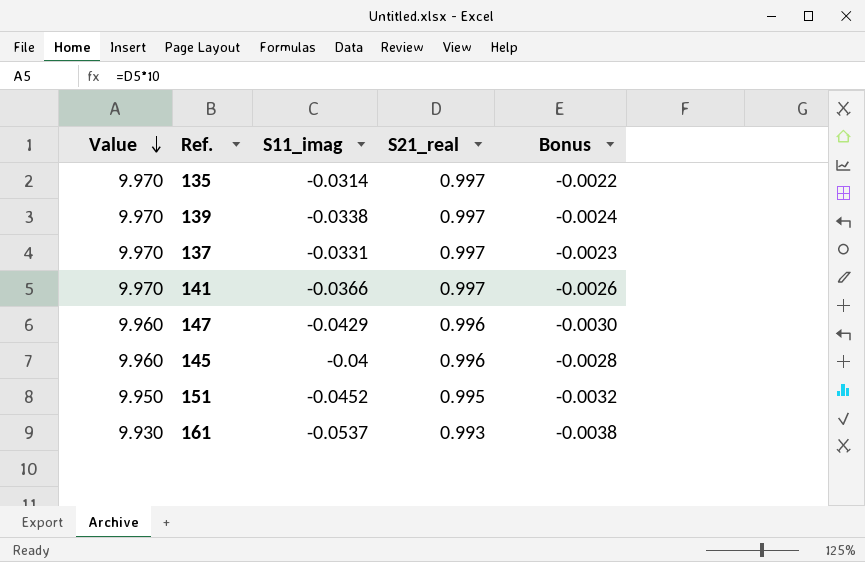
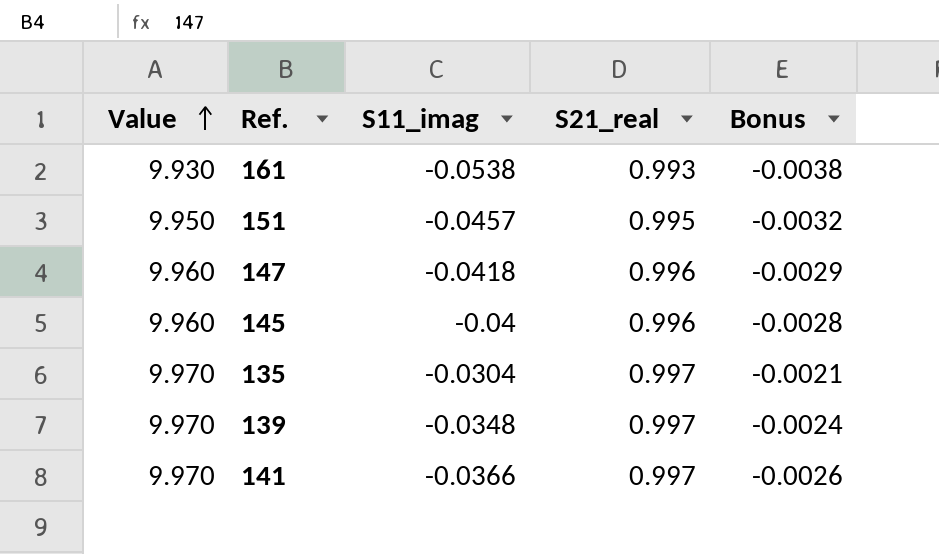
row order: Value descending -> Value ascending
row 137: 9.970 | -0.0331 | 0.997 | -0.0023 -> none
161 | S11_imag: -0.0537 -> -0.0538
151 | S11_imag: -0.0452 -> -0.0457
147 | S11_imag: -0.0429 -> -0.0418
147 | Bonus: -0.0030 -> -0.0029
135 | S11_imag: -0.0314 -> -0.0304
135 | Bonus: -0.0022 -> -0.0021
139 | S11_imag: -0.0338 -> -0.0348

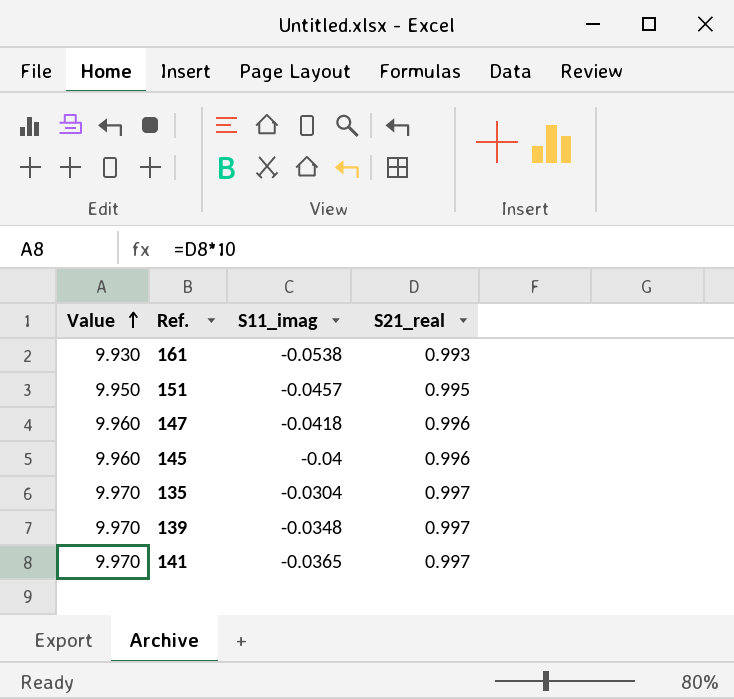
column Bonus | formula: [S11_imag] * 0.07 -> none
141 | S11_imag: -0.0366 -> -0.0365

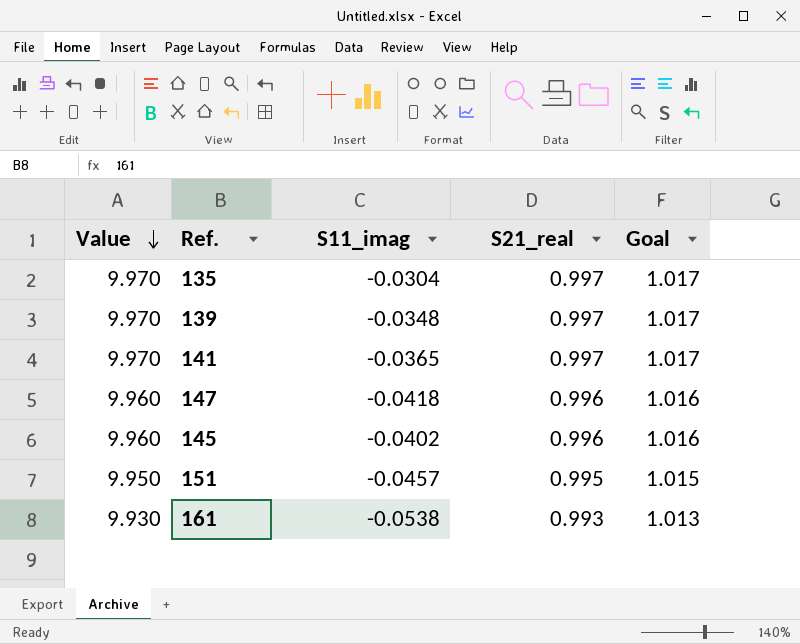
row order: Value ascending -> Value descending
column Goal | formula: none -> [S21_real] * 1.02
145 | S11_imag: -0.04 -> -0.0402

